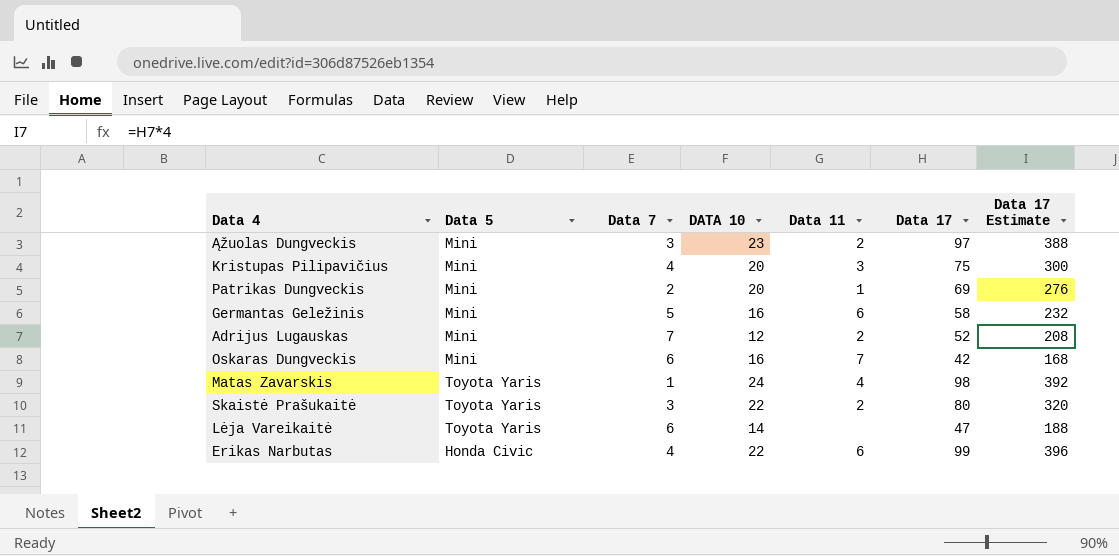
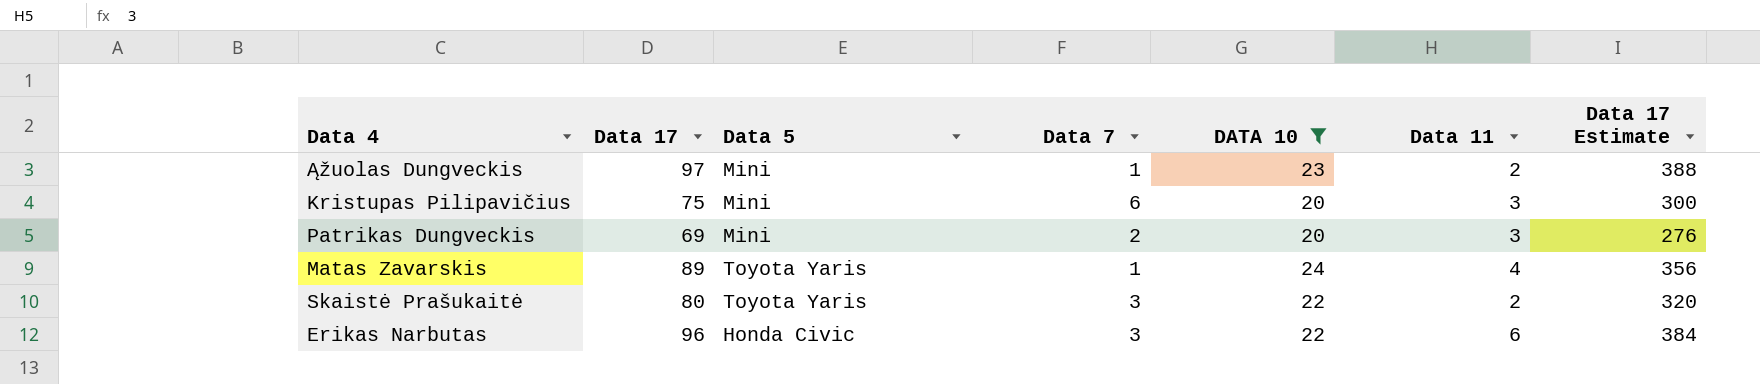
filter: none -> DATA 10 >= 20
column Data 17 | position: 6 -> 2
Ąžuolas Dungveckis | Data 7: 3 -> 1
Kristupas Pilipavičius | Data 7: 4 -> 6
Patrikas Dungveckis | Data 11: 1 -> 3
Matas Zavarskis | Data 17: 98 -> 89
Matas Zavarskis | Data 17 Estimate: 392 -> 356
Erikas Narbutas | Data 17: 99 -> 96
Erikas Narbutas | Data 7: 4 -> 3
Erikas Narbutas | Data 17 Estimate: 396 -> 384

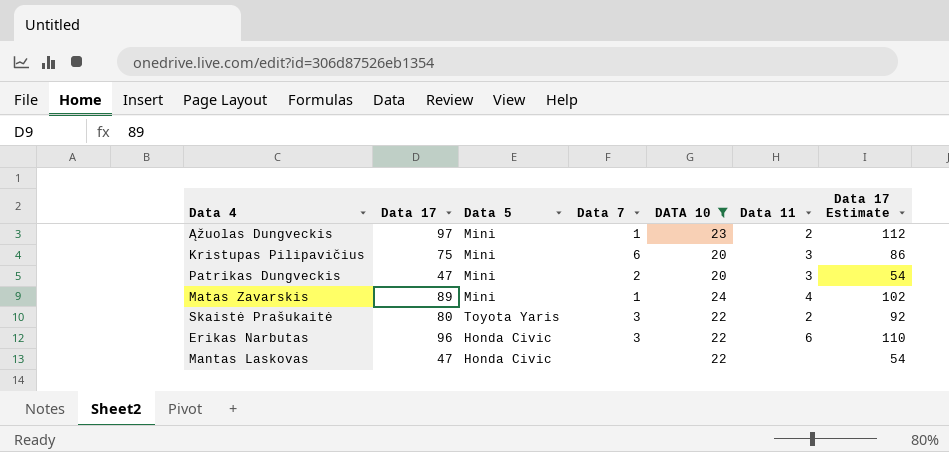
column Data 17 Estimate | formula: [Data 17] * 4 -> [Data 17] * 1.15
Patrikas Dungveckis | Data 17: 69 -> 47
Matas Zavarskis | Data 5: Toyota Yaris -> Mini
row Mantas Laskovas: none -> 47 | Honda Civic | none | 22 | none | 54

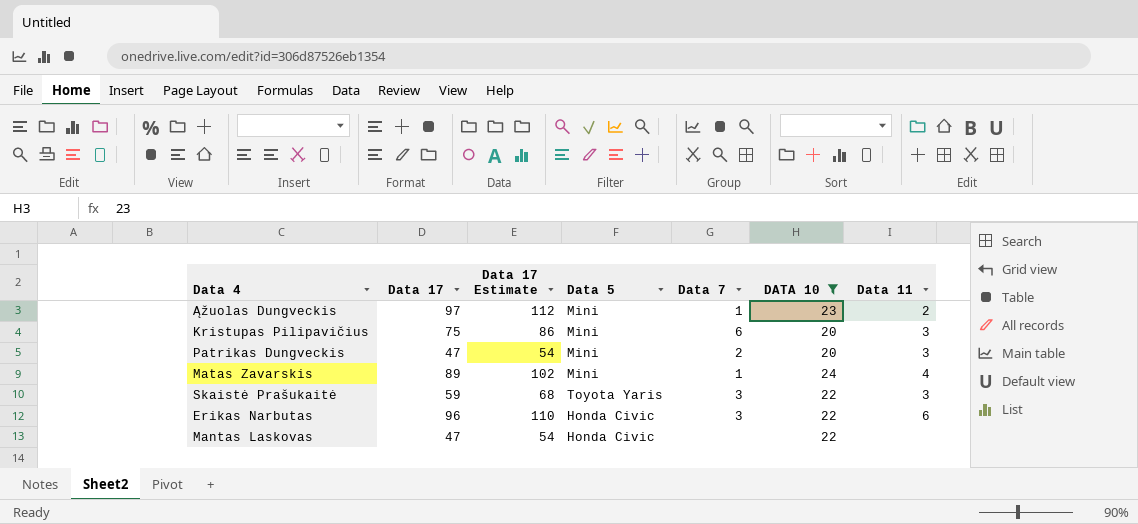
column Data 17 Estimate | position: 7 -> 3
Skaistė Prašukaitė | Data 17: 80 -> 59
Skaistė Prašukaitė | Data 17 Estimate: 92 -> 68
Skaistė Prašukaitė | Data 11: 2 -> 3

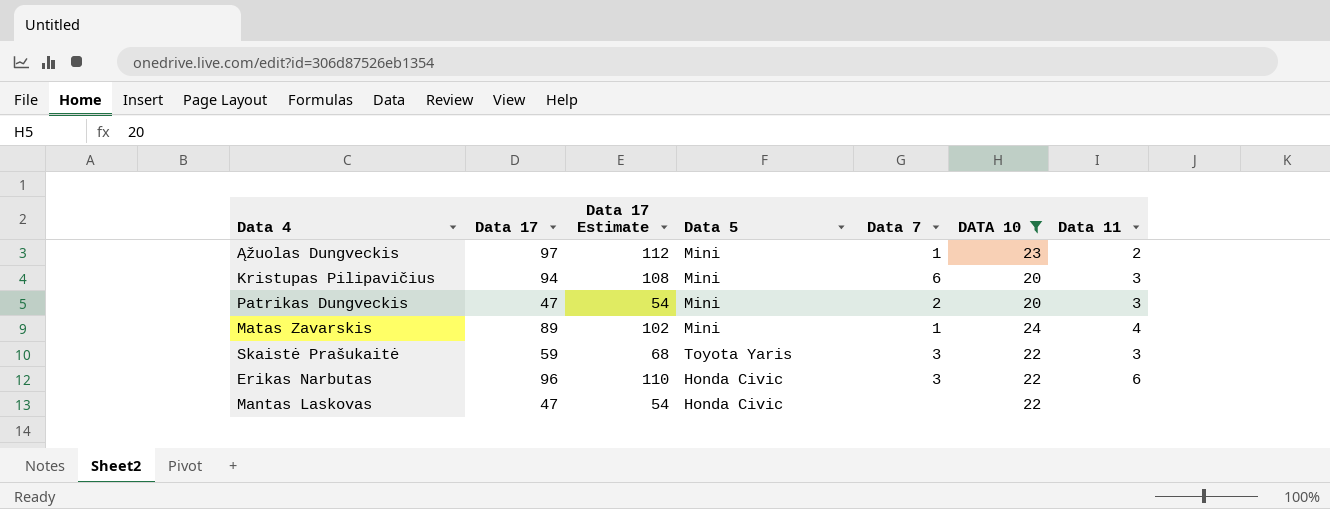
Kristupas Pilipavičius | Data 17: 75 -> 94
Kristupas Pilipavičius | Data 17 Estimate: 86 -> 108

